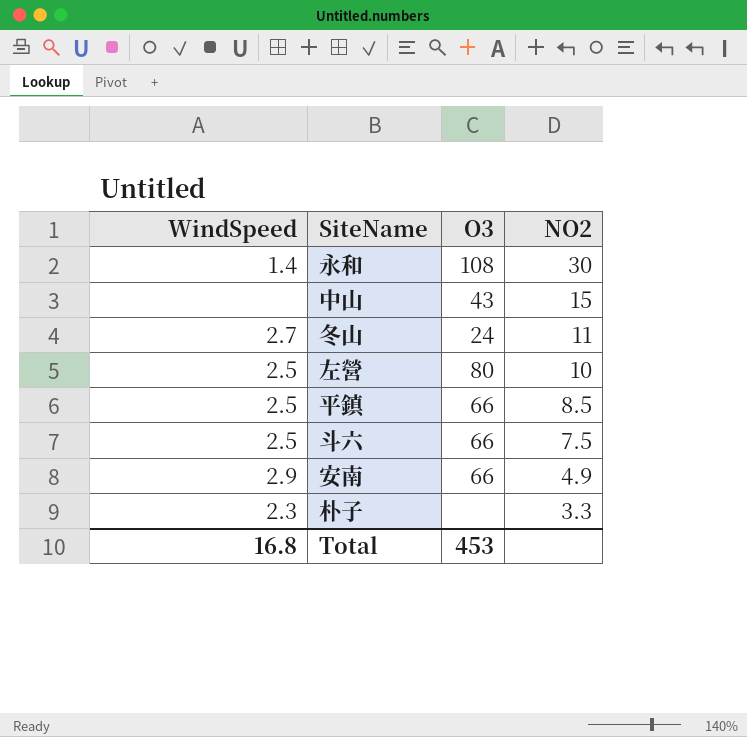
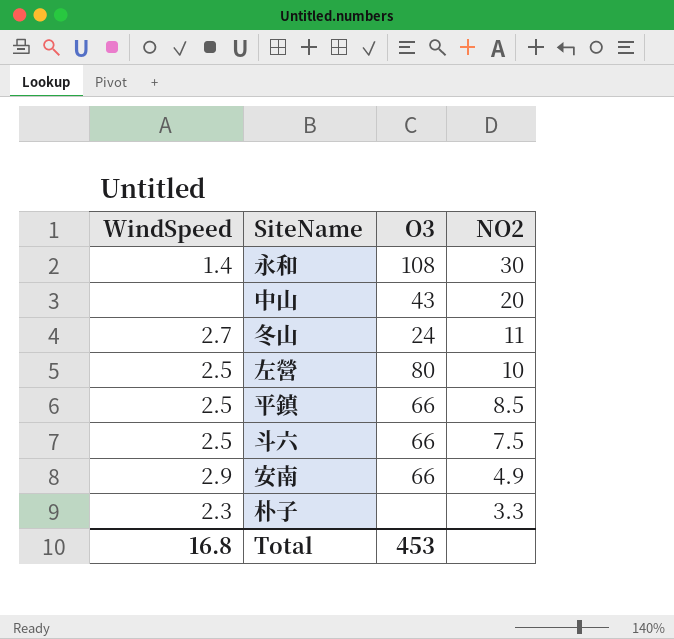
中山 | NO2: 15 -> 20

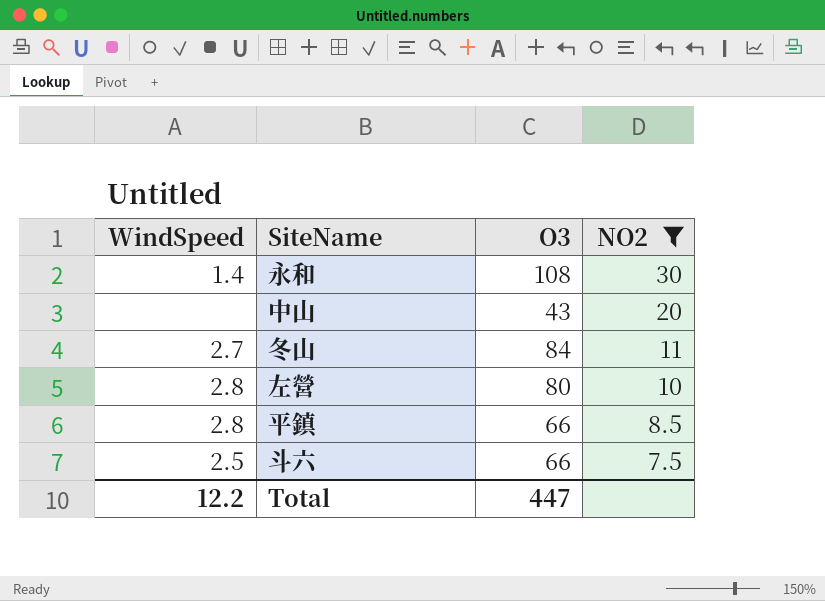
filter: none -> NO2 >= 7.5
冬山 | O3: 24 -> 84
左營 | WindSpeed: 2.5 -> 2.8
平鎮 | WindSpeed: 2.5 -> 2.8
Total | WindSpeed: 16.8 -> 12.2
Total | O3: 453 -> 447

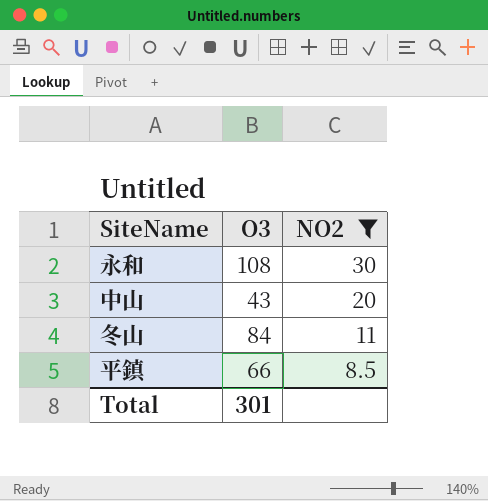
column WindSpeed | position: 1 -> none
row 左營: 2.8 | 80 | 10 -> none
row 斗六: 2.5 | 66 | 7.5 -> none
Total | O3: 447 -> 301

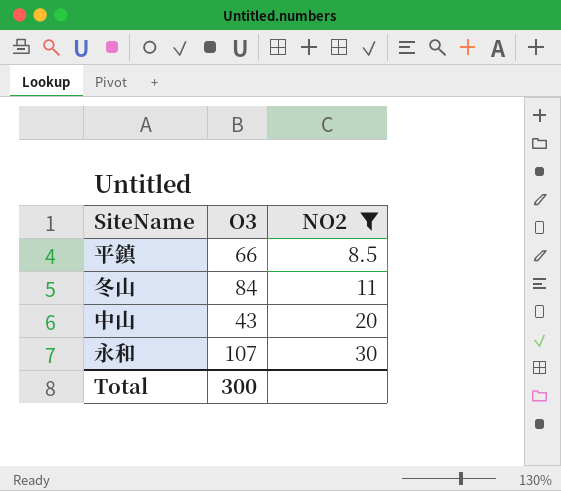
row order: NO2 descending -> NO2 ascending
永和 | O3: 108 -> 107
Total | O3: 301 -> 300

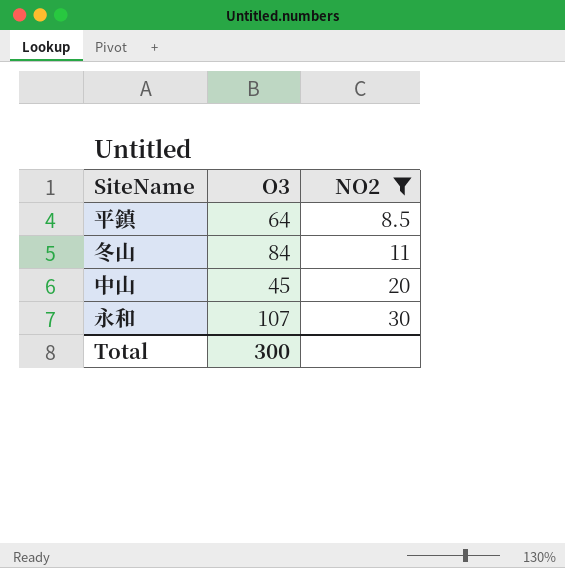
平鎮 | O3: 66 -> 64
中山 | O3: 43 -> 45

